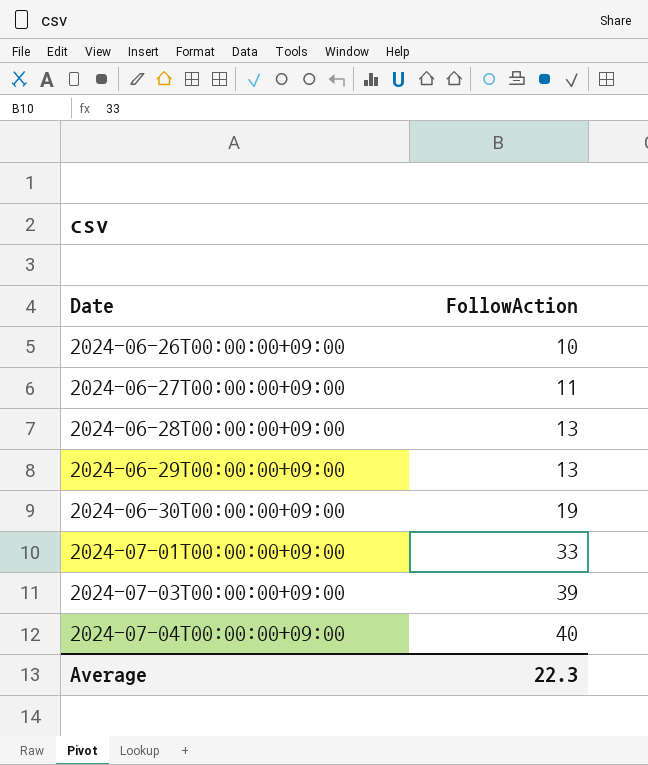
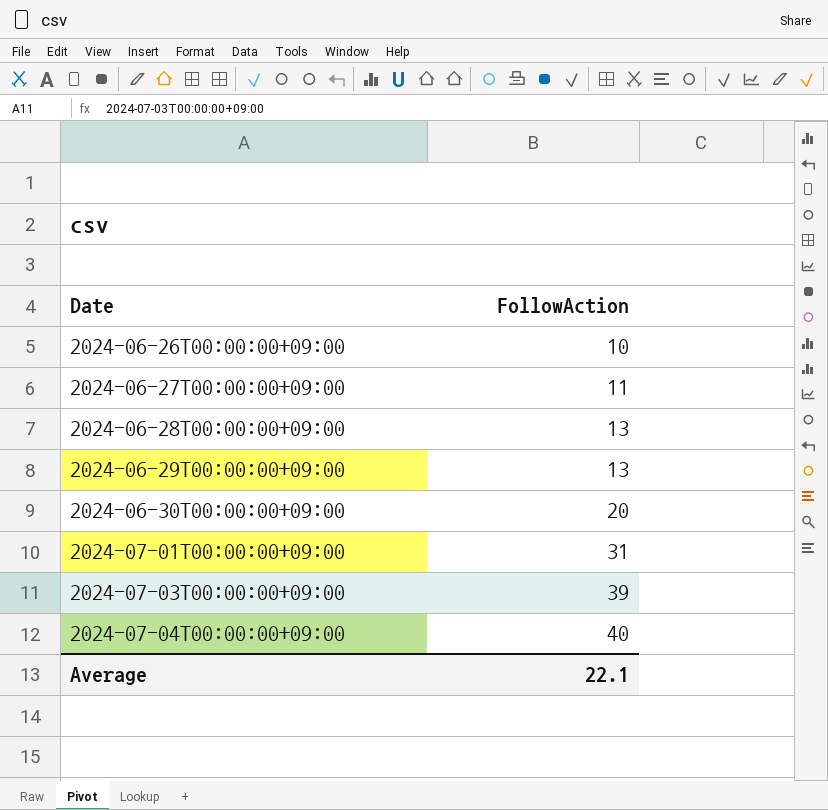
2024-06-30T00:00:00+09:00 | FollowAction: 19 -> 20
2024-07-01T00:00:00+09:00 | FollowAction: 33 -> 31
Average | FollowAction: 22.3 -> 22.1

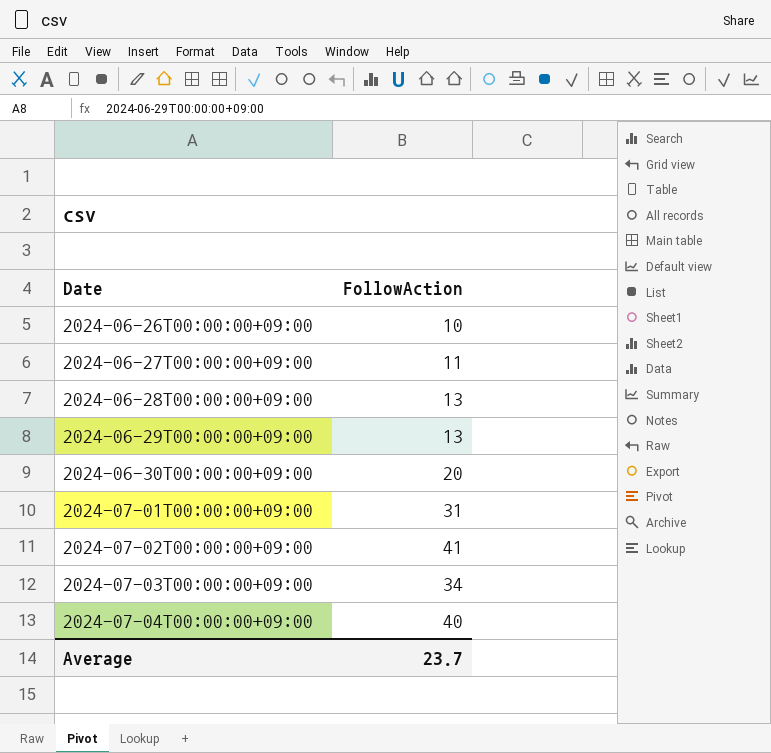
row 2024-07-02T00:00:00+09:00: none -> 41
2024-07-03T00:00:00+09:00 | FollowAction: 39 -> 34
Average | FollowAction: 22.1 -> 23.7

